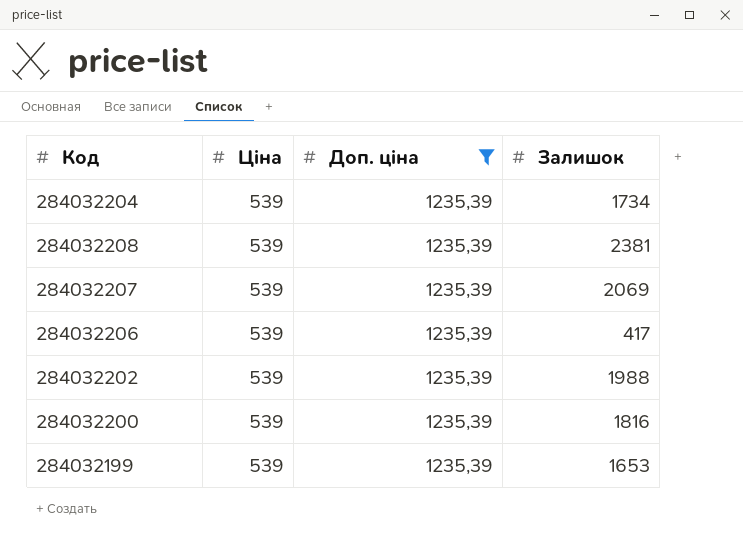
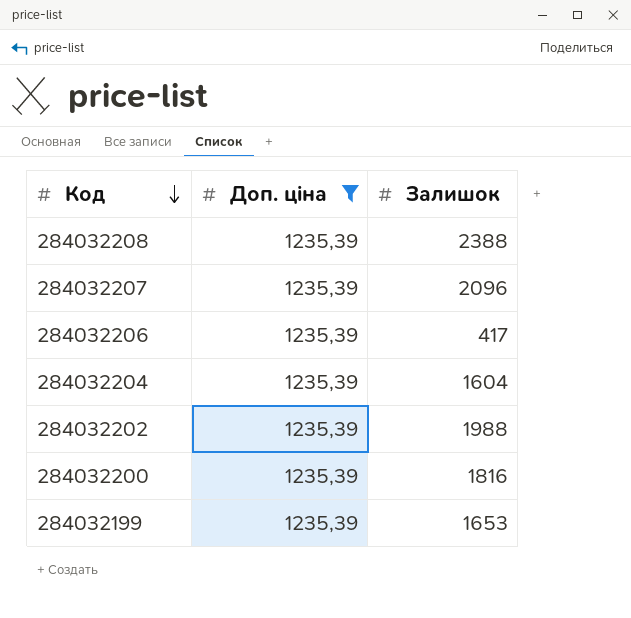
row order: none -> Код descending
column Ціна | position: 2 -> none
284032208 | Залишок: 2381 -> 2388
284032207 | Залишок: 2069 -> 2096
284032204 | Залишок: 1734 -> 1604

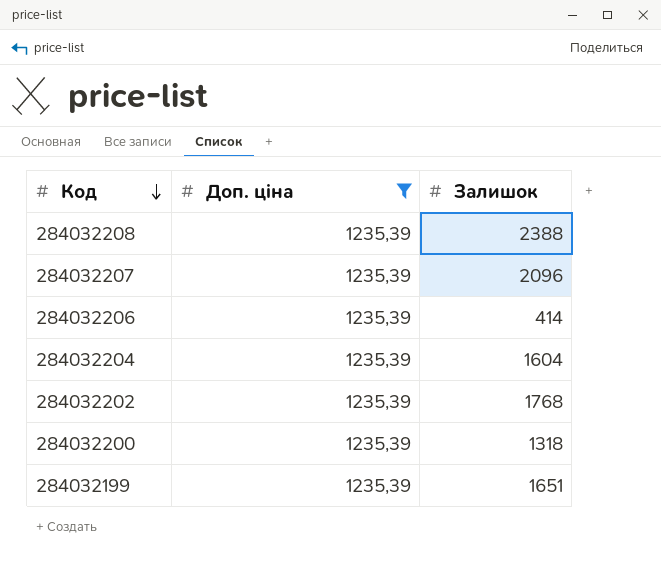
284032206 | Залишок: 417 -> 414
284032202 | Залишок: 1988 -> 1768
284032200 | Залишок: 1816 -> 1318
284032199 | Залишок: 1653 -> 1651

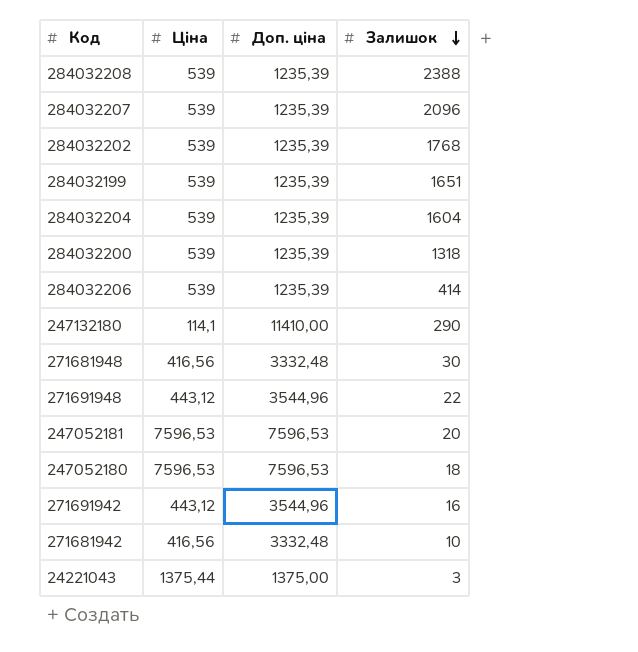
filter: Доп. ціна = 1235,39 -> none
row order: Код descending -> Залишок descending
column Ціна | position: none -> 2

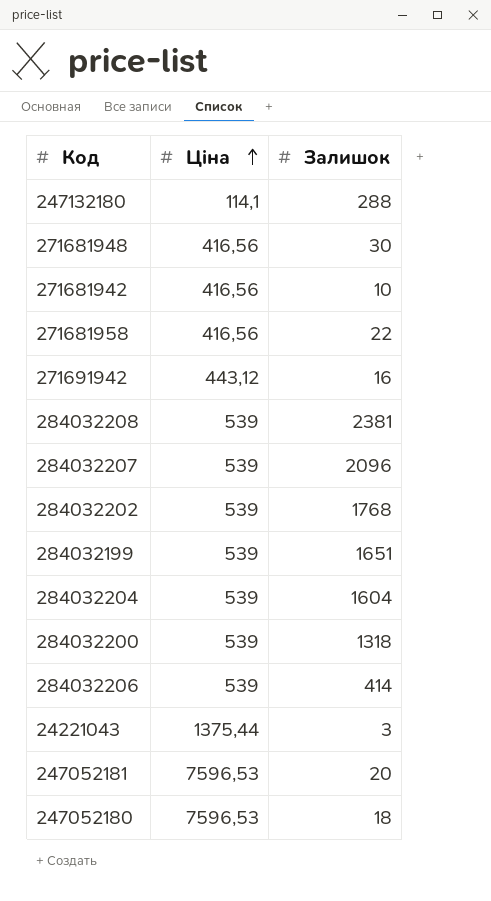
row order: Залишок descending -> Ціна ascending
column Доп. ціна | position: 3 -> none
row 271691948: 443,12 | 3544,96 | 22 -> none
247132180 | Залишок: 290 -> 288
row 271681958: none -> 416,56 | 22
284032208 | Залишок: 2388 -> 2381

